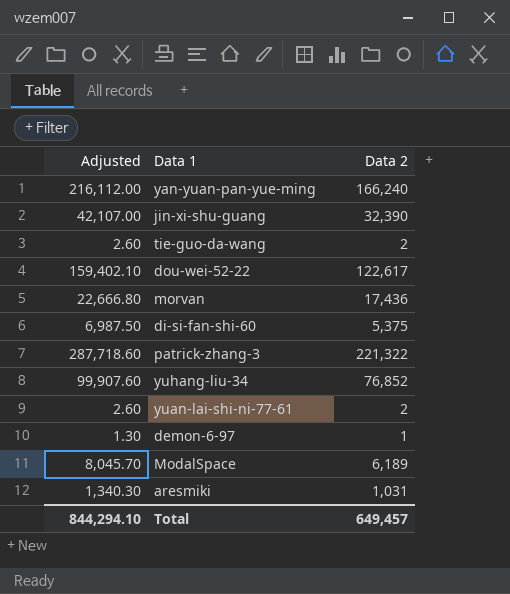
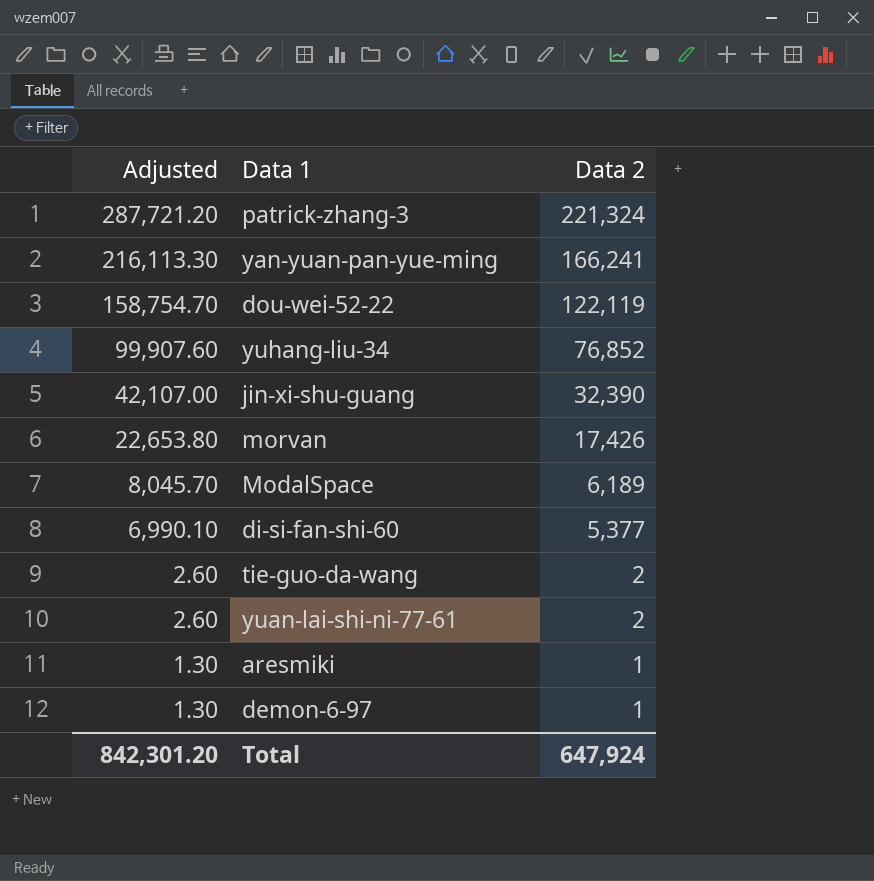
row order: none -> Adjusted descending
patrick-zhang-3 | Adjusted: 287,718.60 -> 287,721.20
patrick-zhang-3 | Data 2: 221,322 -> 221,324
yan-yuan-pan-yue-ming | Adjusted: 216,112.00 -> 216,113.30
yan-yuan-pan-yue-ming | Data 2: 166,240 -> 166,241
dou-wei-52-22 | Adjusted: 159,402.10 -> 158,754.70
dou-wei-52-22 | Data 2: 122,617 -> 122,119
morvan | Adjusted: 22,666.80 -> 22,653.80
morvan | Data 2: 17,436 -> 17,426
di-si-fan-shi-60 | Adjusted: 6,987.50 -> 6,990.10
di-si-fan-shi-60 | Data 2: 5,375 -> 5,377
aresmiki | Adjusted: 1,340.30 -> 1.30
aresmiki | Data 2: 1,031 -> 1
Total | Adjusted: 844,294.10 -> 842,301.20
Total | Data 2: 649,457 -> 647,924

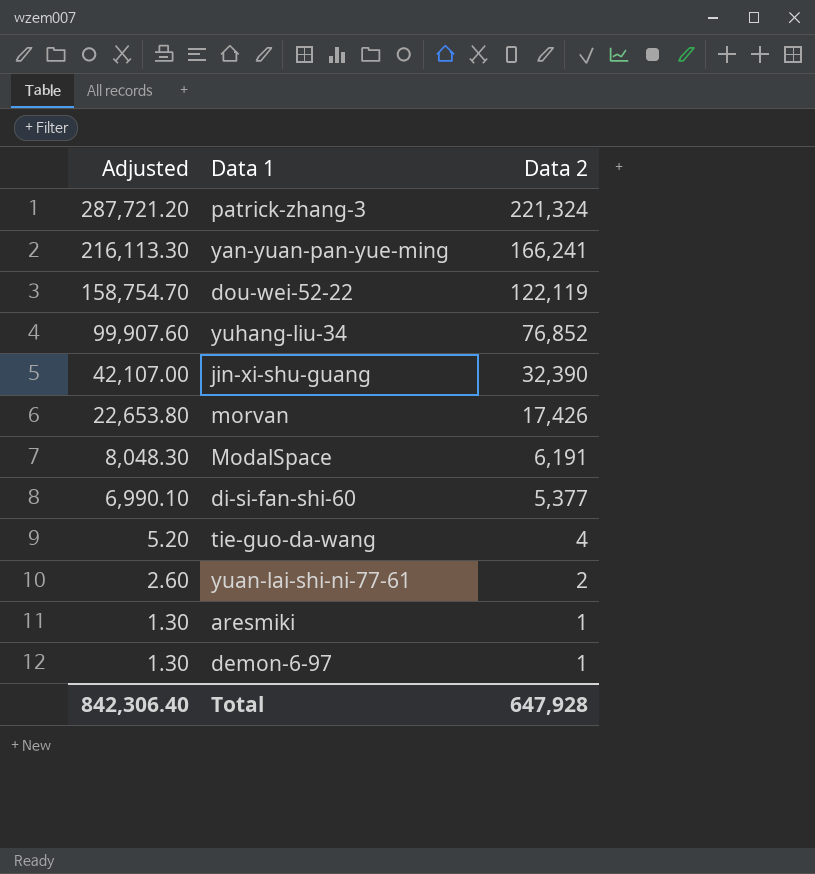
ModalSpace | Adjusted: 8,045.70 -> 8,048.30
ModalSpace | Data 2: 6,189 -> 6,191
tie-guo-da-wang | Adjusted: 2.60 -> 5.20
tie-guo-da-wang | Data 2: 2 -> 4
Total | Adjusted: 842,301.20 -> 842,306.40
Total | Data 2: 647,924 -> 647,928

